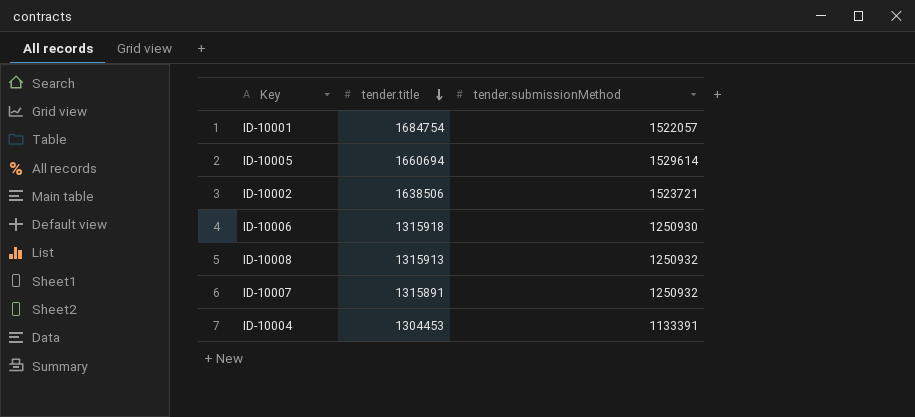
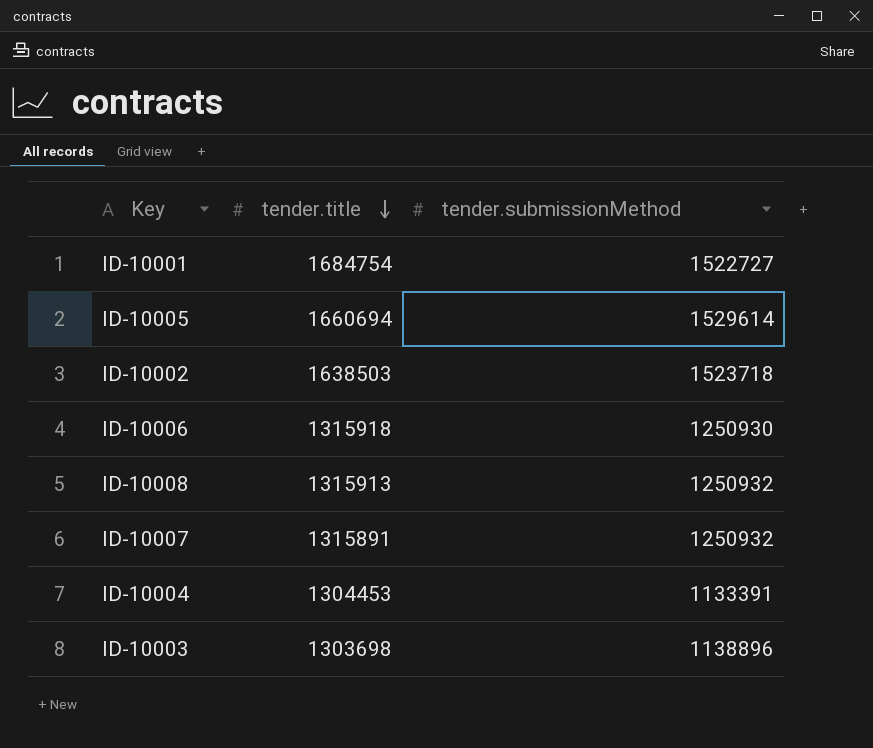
ID-10001 | tender.submissionMethod: 1522057 -> 1522727
ID-10002 | tender.title: 1638506 -> 1638503
ID-10002 | tender.submissionMethod: 1523721 -> 1523718
row ID-10003: none -> 1303698 | 1138896

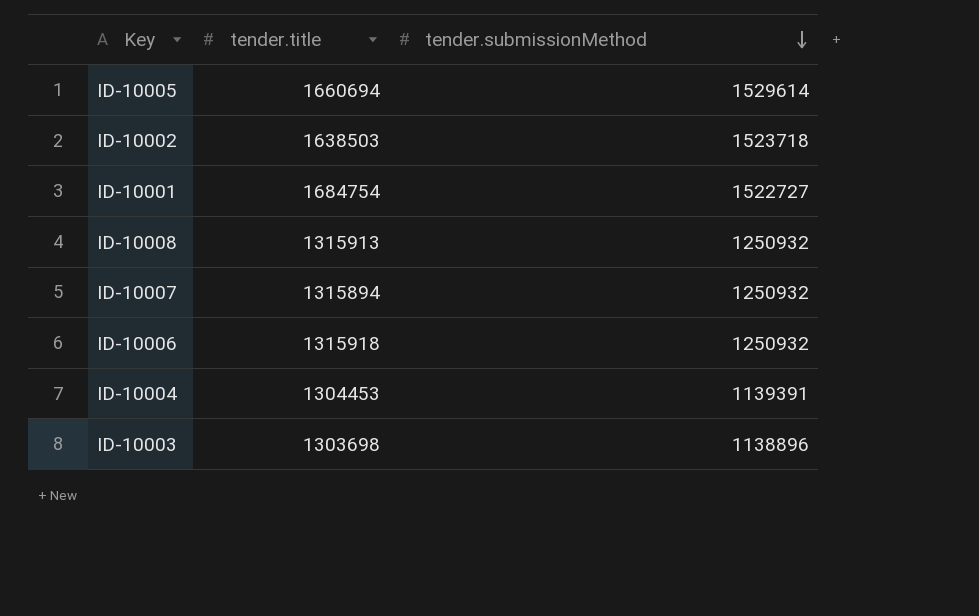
row order: tender.title descending -> tender.submissionMethod descending
ID-10007 | tender.title: 1315891 -> 1315894
ID-10006 | tender.submissionMethod: 1250930 -> 1250932
ID-10004 | tender.submissionMethod: 1133391 -> 1139391

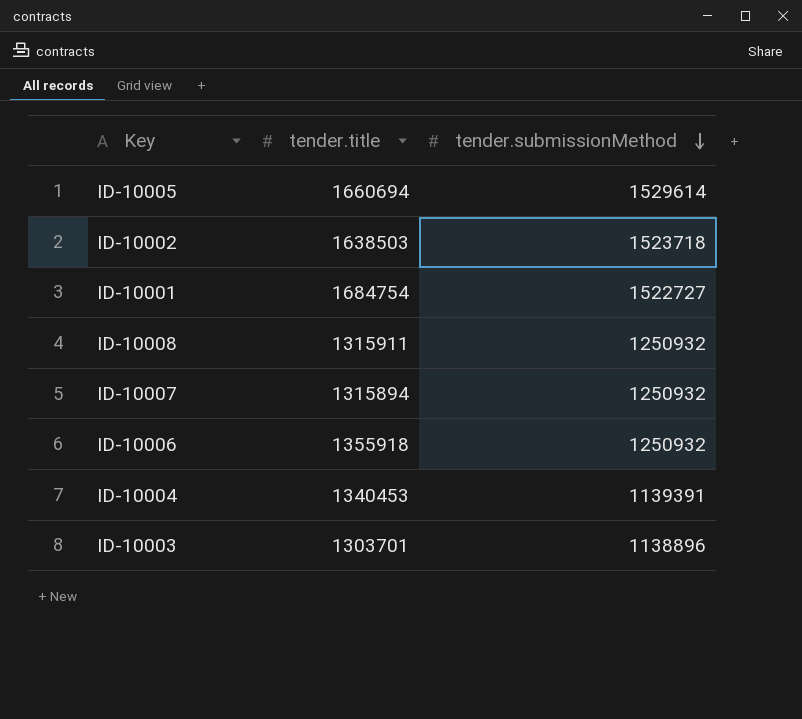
ID-10008 | tender.title: 1315913 -> 1315911
ID-10006 | tender.title: 1315918 -> 1355918
ID-10004 | tender.title: 1304453 -> 1340453
ID-10003 | tender.title: 1303698 -> 1303701

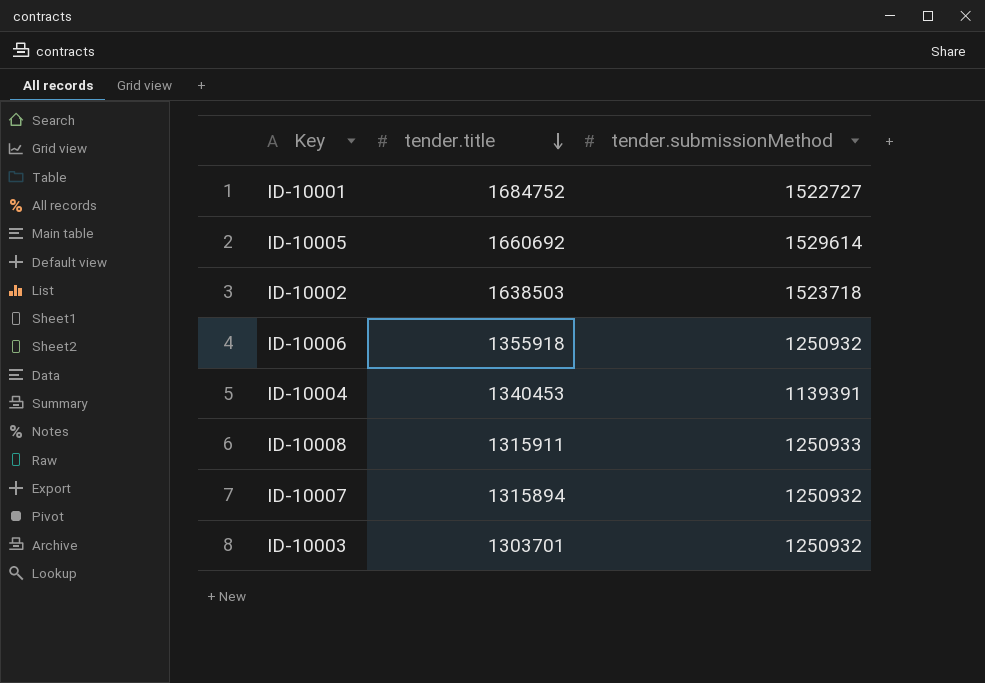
row order: tender.submissionMethod descending -> tender.title descending
ID-10001 | tender.title: 1684754 -> 1684752
ID-10005 | tender.title: 1660694 -> 1660692
ID-10008 | tender.submissionMethod: 1250932 -> 1250933
ID-10003 | tender.submissionMethod: 1138896 -> 1250932

